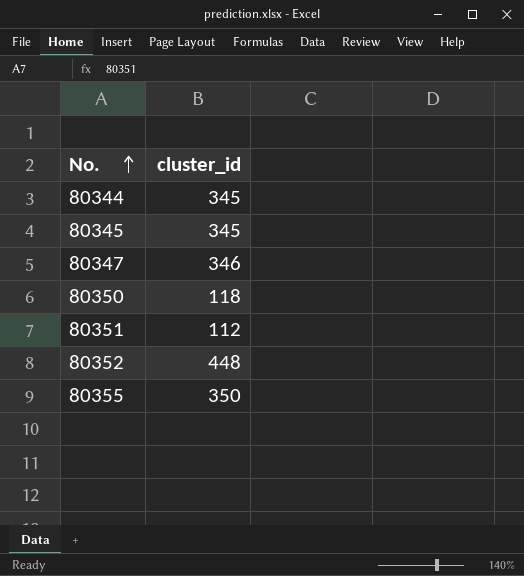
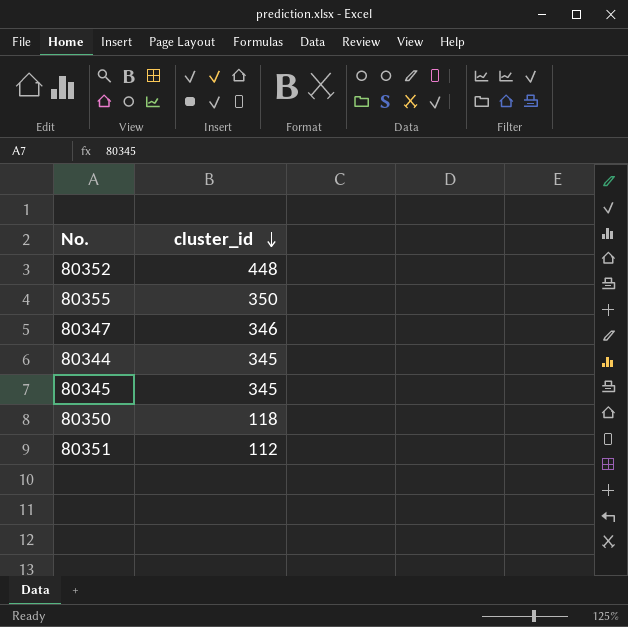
row order: No. ascending -> cluster_id descending

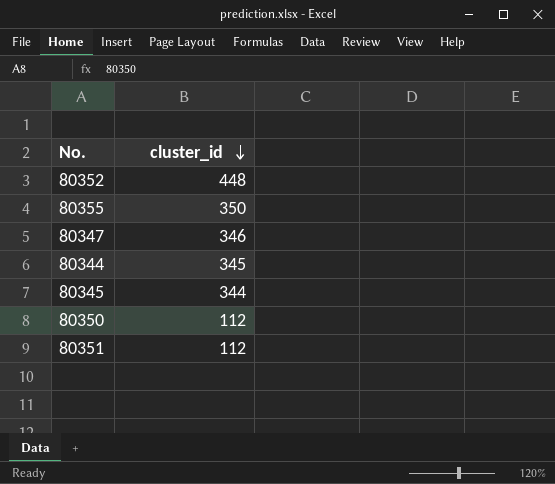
80345 | cluster_id: 345 -> 344
80350 | cluster_id: 118 -> 112

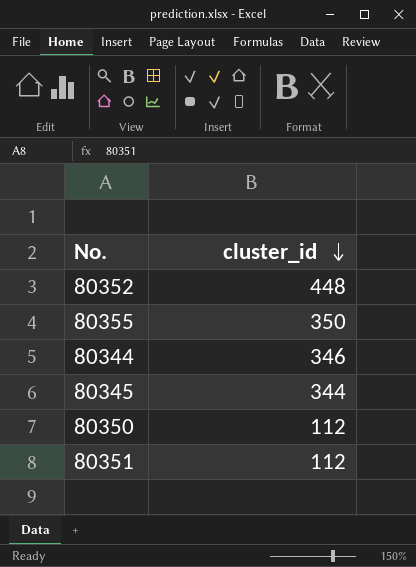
row 80347: 346 -> none
80344 | cluster_id: 345 -> 346

